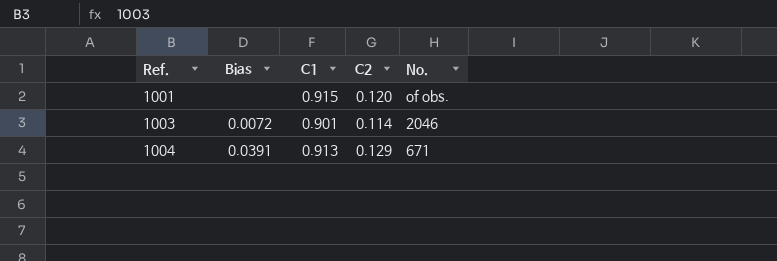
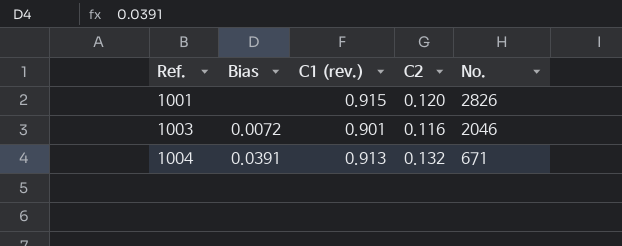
column name: C1 -> C1 (rev.)
1001 | No.: of obs. -> 2826
1003 | C2: 0.114 -> 0.116
1004 | C2: 0.129 -> 0.132

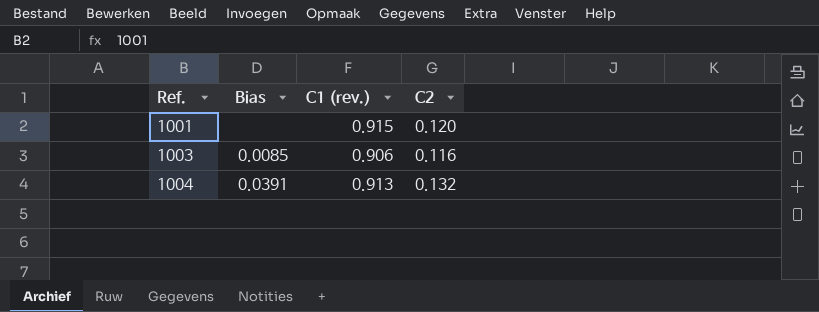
column No. | position: 5 -> none
1003 | Bias: 0.0072 -> 0.0085
1003 | C1 (rev.): 0.901 -> 0.906

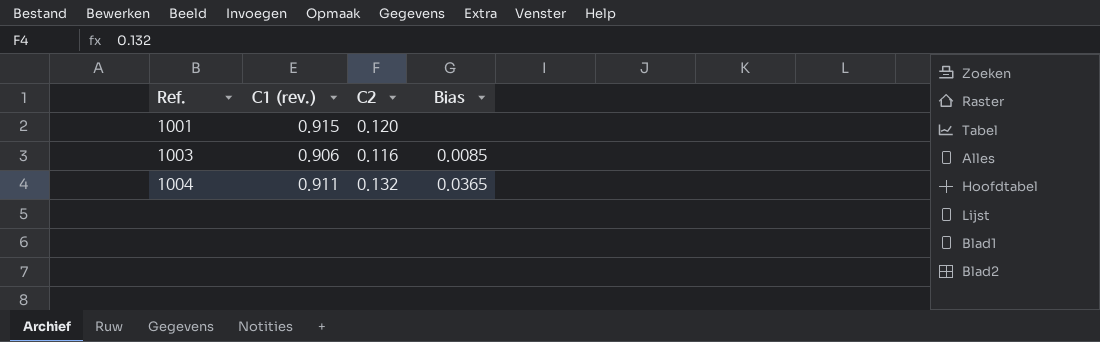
column Bias | position: 2 -> 4
1004 | C1 (rev.): 0.913 -> 0.911
1004 | Bias: 0.0391 -> 0.0365

